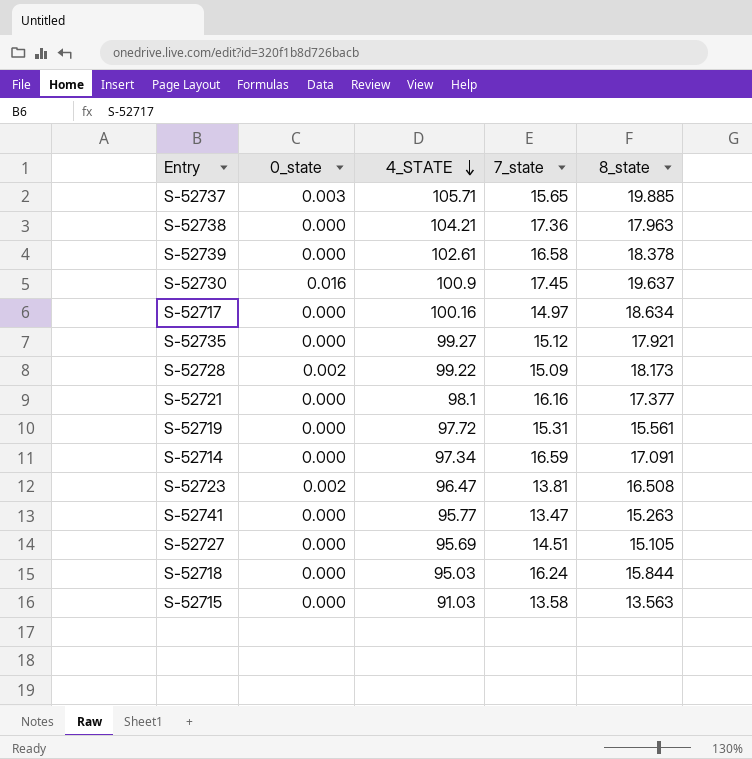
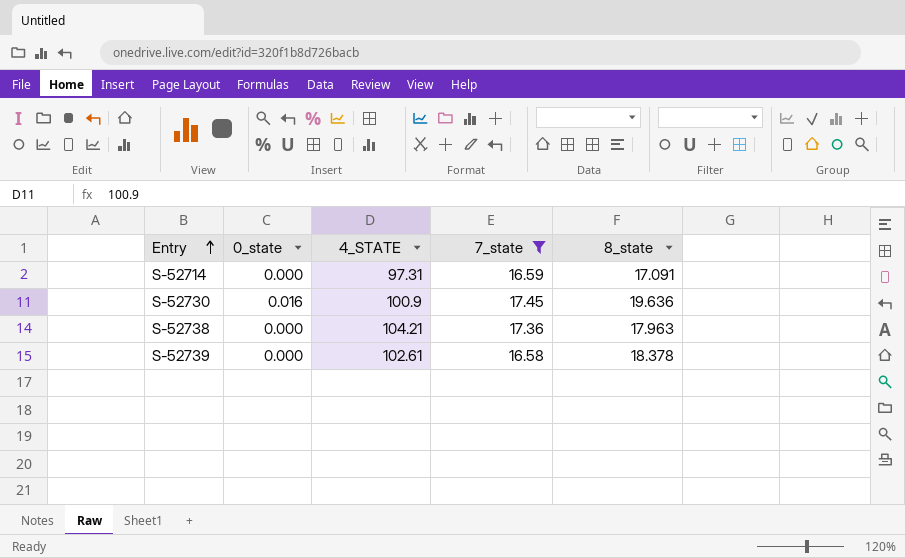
filter: none -> 7_state >= 16.58
row order: 4_STATE descending -> Entry ascending
S-52714 | 4_STATE: 97.34 -> 97.31
S-52730 | 8_state: 19.637 -> 19.636

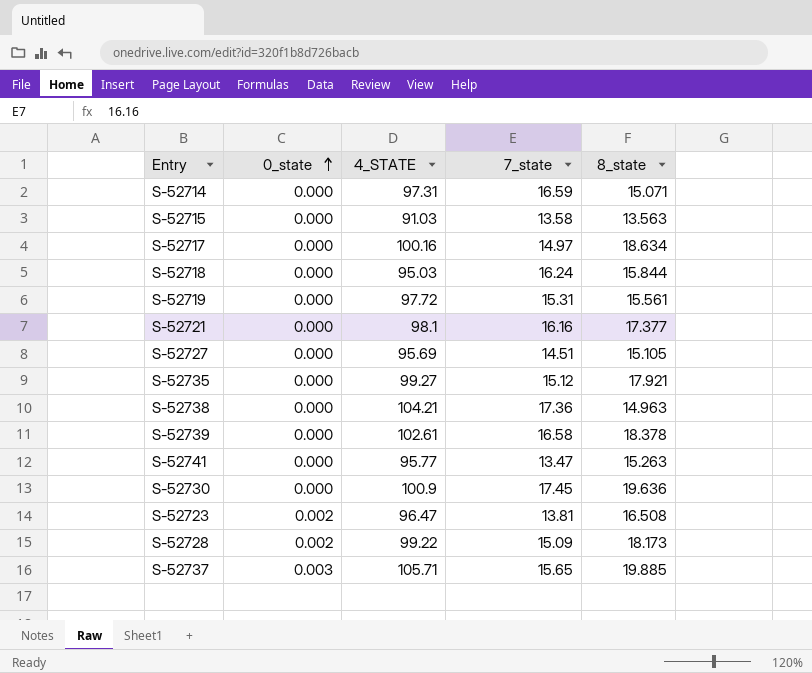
filter: 7_state >= 16.58 -> none
row order: Entry ascending -> 0_state ascending
S-52714 | 8_state: 17.091 -> 15.071
S-52738 | 8_state: 17.963 -> 14.963
S-52730 | 0_state: 0.016 -> 0.000

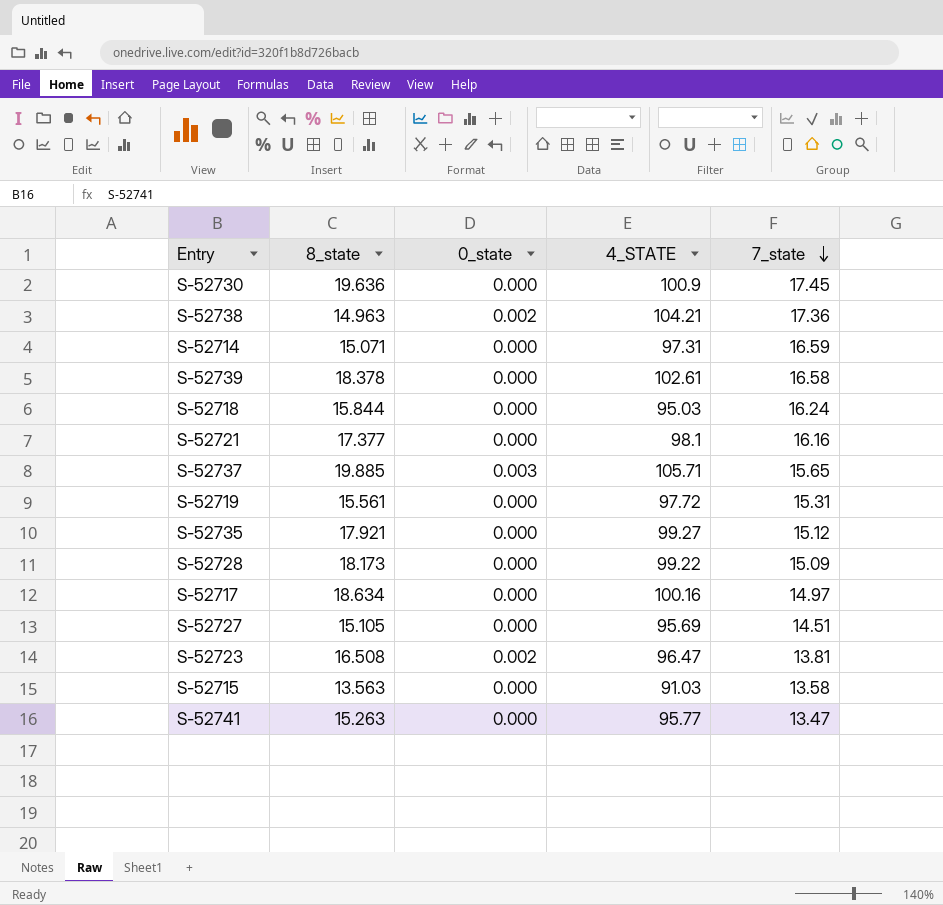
row order: 0_state ascending -> 7_state descending
column 8_state | position: 5 -> 2
S-52738 | 0_state: 0.000 -> 0.002
S-52728 | 0_state: 0.002 -> 0.000

